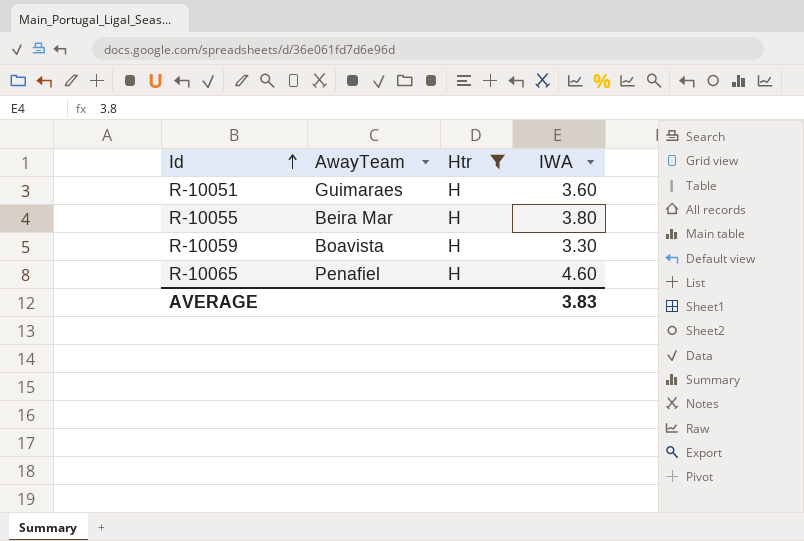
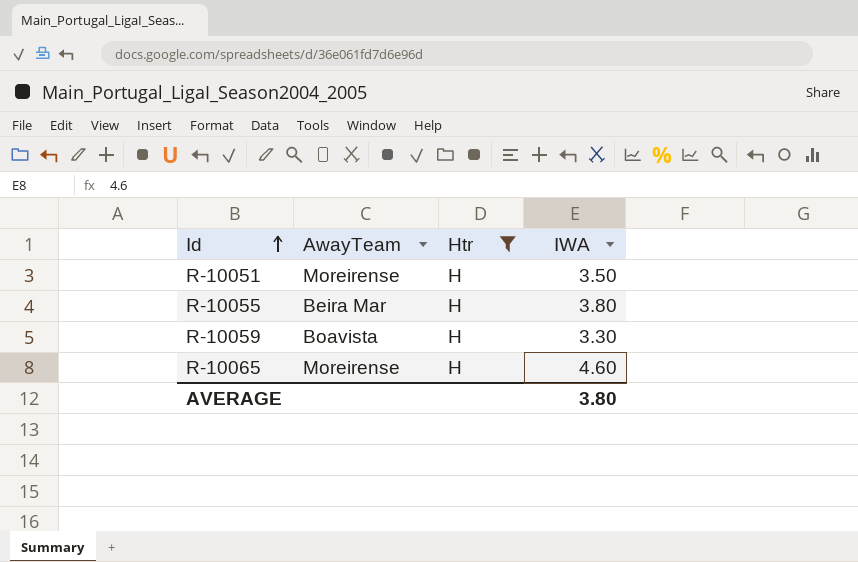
R-10051 | AwayTeam: Guimaraes -> Moreirense
R-10051 | IWA: 3.60 -> 3.50
R-10065 | AwayTeam: Penafiel -> Moreirense
AVERAGE | IWA: 3.83 -> 3.80

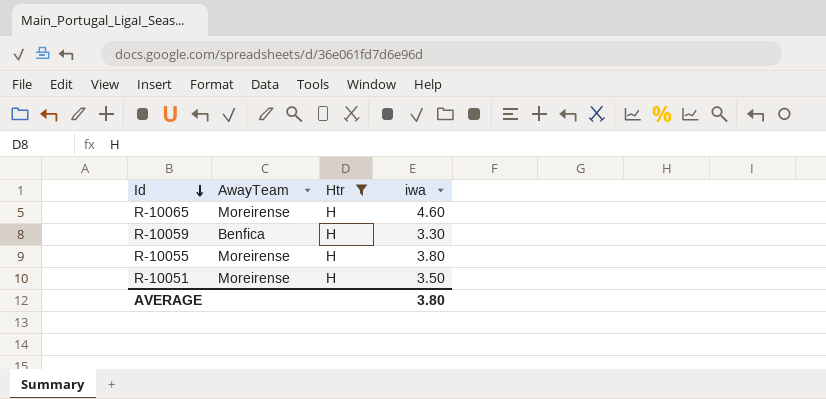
row order: Id ascending -> Id descending
column name: IWA -> iwa
R-10059 | AwayTeam: Boavista -> Benfica
R-10055 | AwayTeam: Beira Mar -> Moreirense

